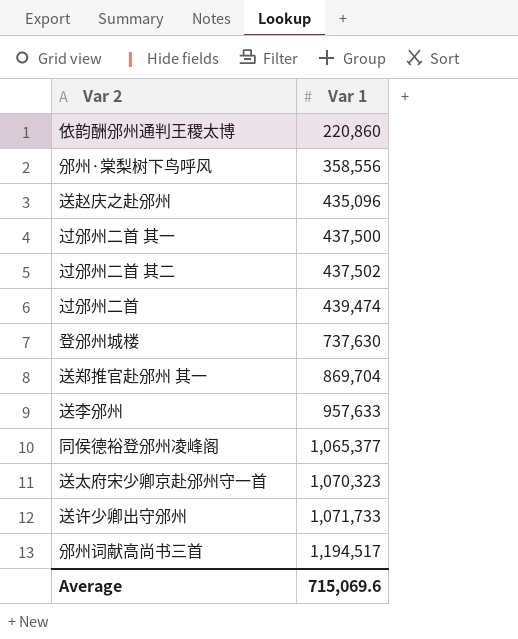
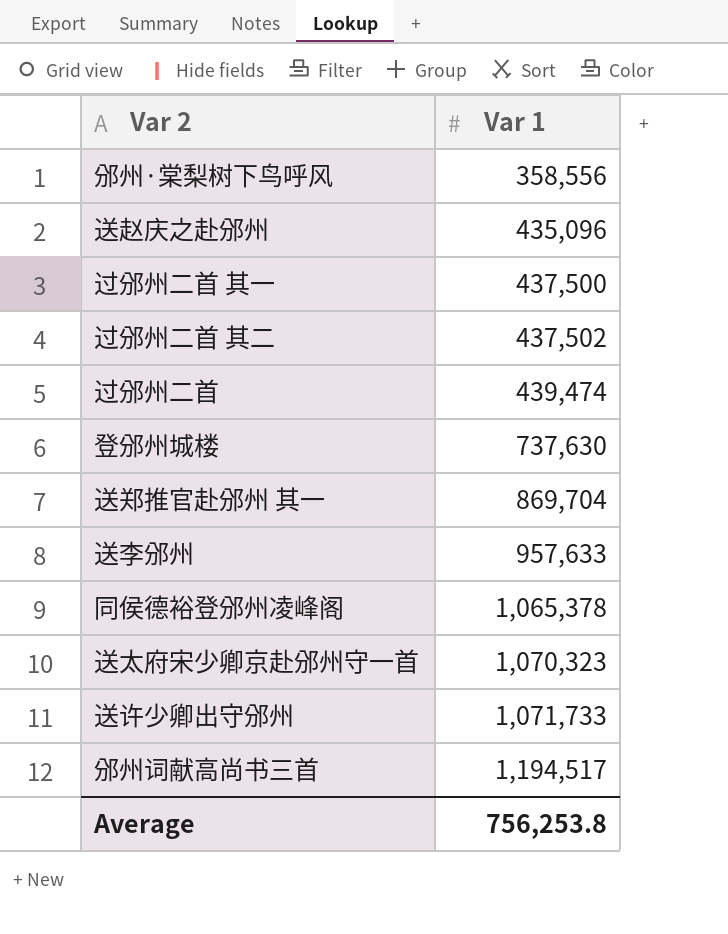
row 依韵酬邠州通判王稷太博: 220,860 -> none
同侯德裕登邠州凌峰阁 | Var 1: 1,065,377 -> 1,065,378
Average | Var 1: 715,069.6 -> 756,253.8

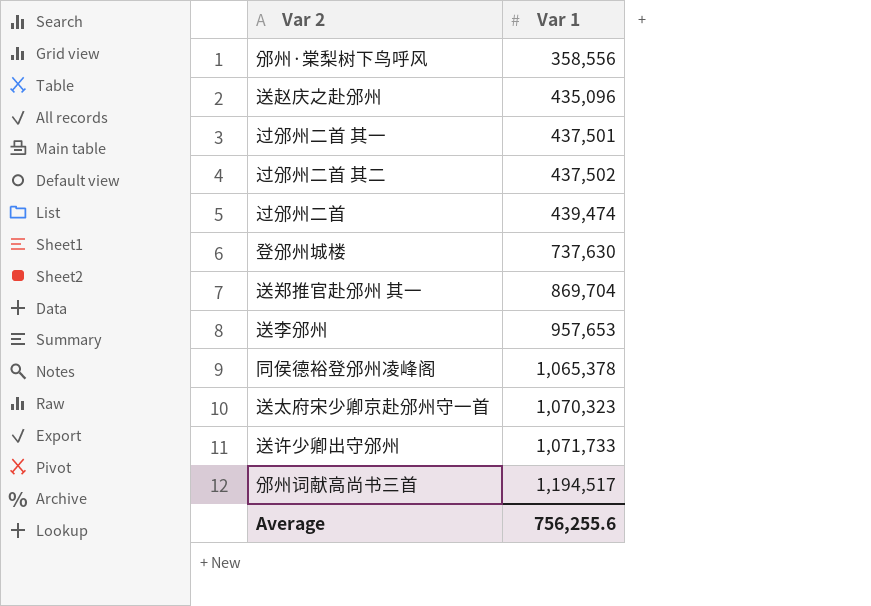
过邠州二首 其一 | Var 1: 437,500 -> 437,501
送李邠州 | Var 1: 957,633 -> 957,653
Average | Var 1: 756,253.8 -> 756,255.6

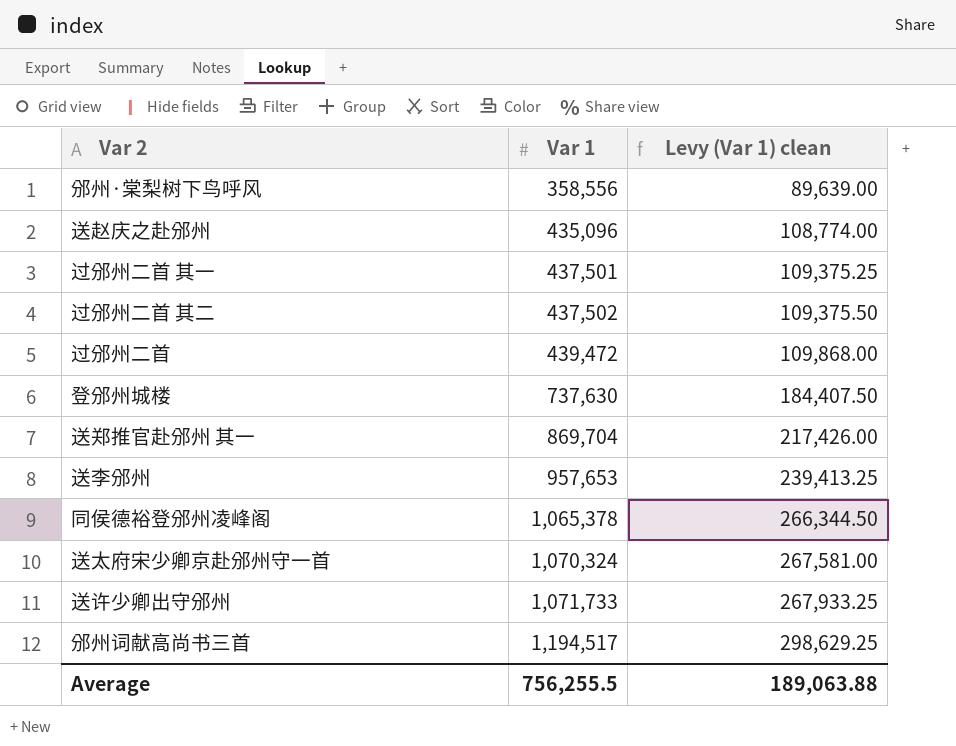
column Levy (Var 1) clean | formula: none -> [Var 1] * 0.25
过邠州二首 | Var 1: 439,474 -> 439,472
送太府宋少卿京赴邠州守一首 | Var 1: 1,070,323 -> 1,070,324
Average | Var 1: 756,255.6 -> 756,255.5

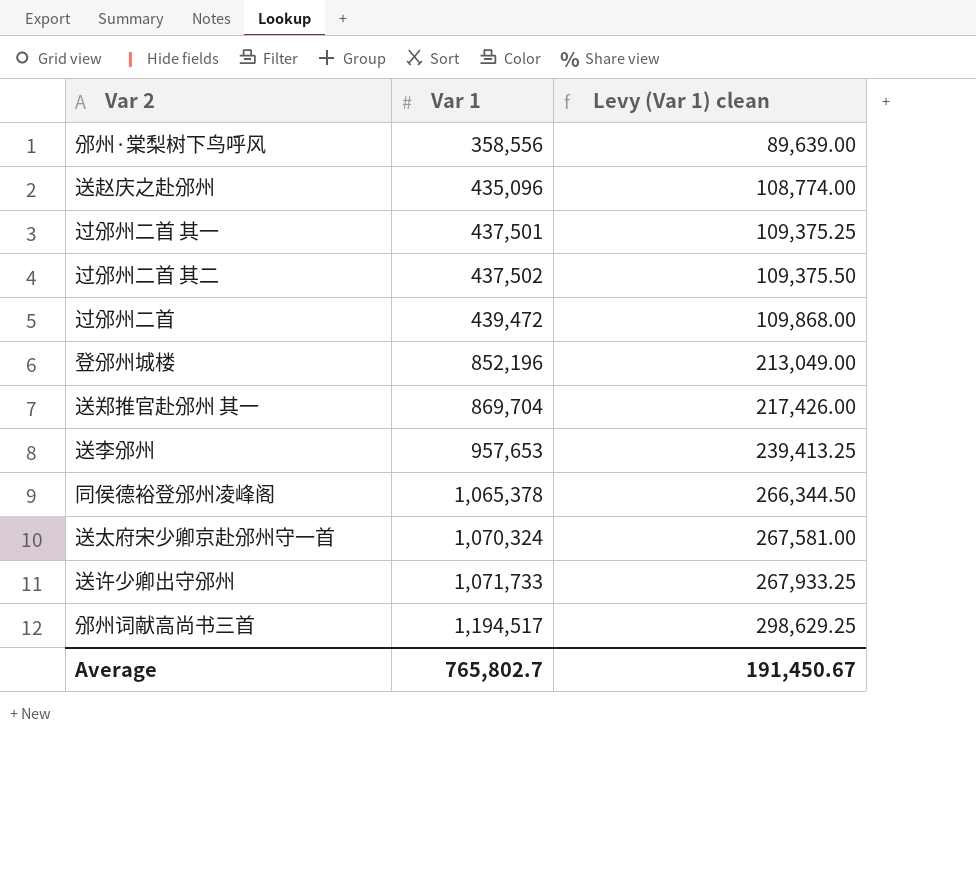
登邠州城楼 | Var 1: 737,630 -> 852,196
登邠州城楼 | Levy (Var 1) clean: 184,407.50 -> 213,049.00
Average | Var 1: 756,255.5 -> 765,802.7
Average | Levy (Var 1) clean: 189,063.88 -> 191,450.67

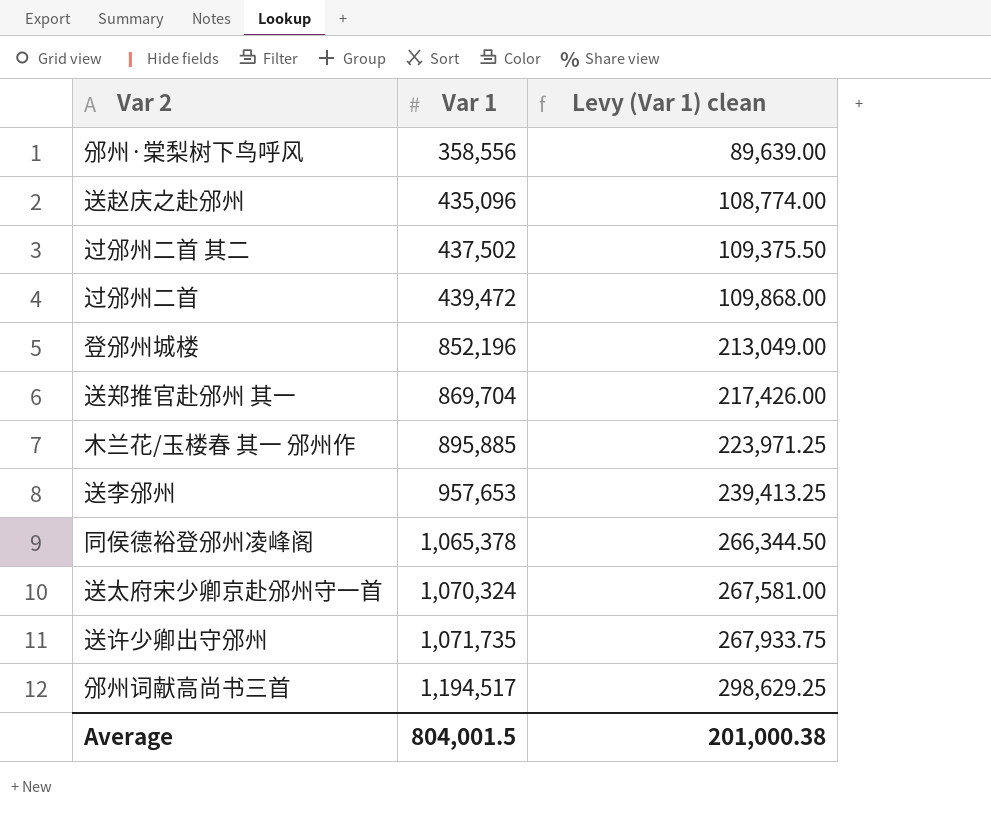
row 过邠州二首 其一: 437,501 | 109,375.25 -> none
row 木兰花/玉楼春 其一 邠州作: none -> 895,885 | 223,971.25
送许少卿出守邠州 | Var 1: 1,071,733 -> 1,071,735
送许少卿出守邠州 | Levy (Var 1) clean: 267,933.25 -> 267,933.75
Average | Var 1: 765,802.7 -> 804,001.5
Average | Levy (Var 1) clean: 191,450.67 -> 201,000.38

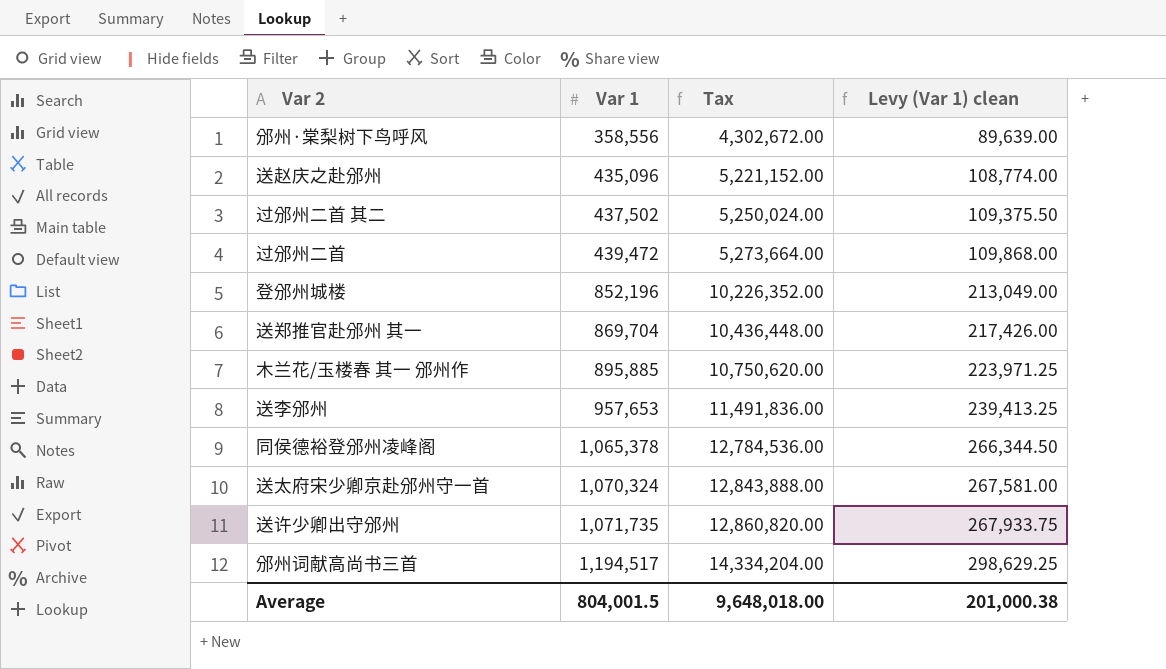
column Tax | formula: none -> [Var 1] * 12

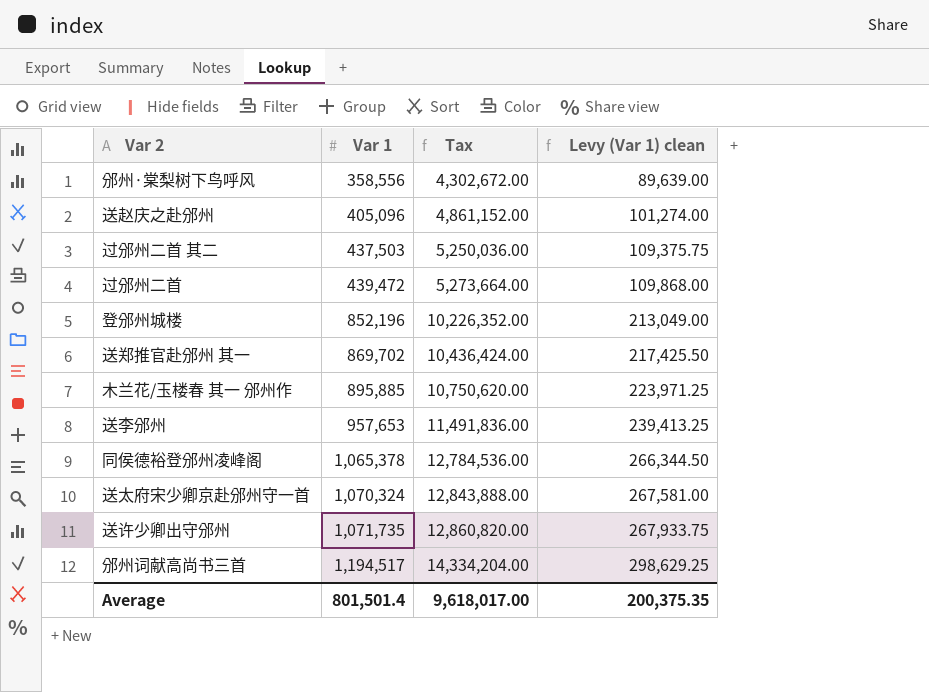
送赵庆之赴邠州 | Var 1: 435,096 -> 405,096
送赵庆之赴邠州 | Tax: 5,221,152.00 -> 4,861,152.00
送赵庆之赴邠州 | Levy (Var 1) clean: 108,774.00 -> 101,274.00
过邠州二首 其二 | Var 1: 437,502 -> 437,503
过邠州二首 其二 | Tax: 5,250,024.00 -> 5,250,036.00
过邠州二首 其二 | Levy (Var 1) clean: 109,375.50 -> 109,375.75
送郑推官赴邠州 其一 | Var 1: 869,704 -> 869,702
送郑推官赴邠州 其一 | Tax: 10,436,448.00 -> 10,436,424.00
送郑推官赴邠州 其一 | Levy (Var 1) clean: 217,426.00 -> 217,425.50
Average | Var 1: 804,001.5 -> 801,501.4
Average | Tax: 9,648,018.00 -> 9,618,017.00
Average | Levy (Var 1) clean: 201,000.38 -> 200,375.35

